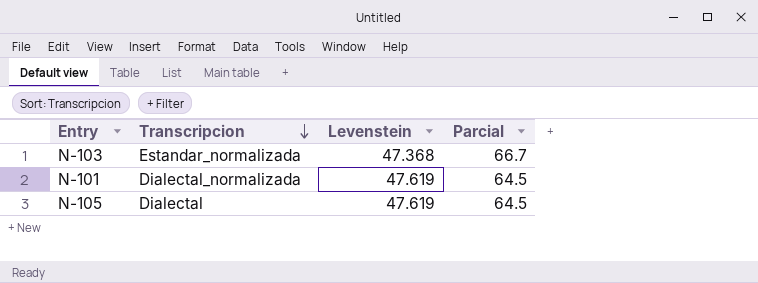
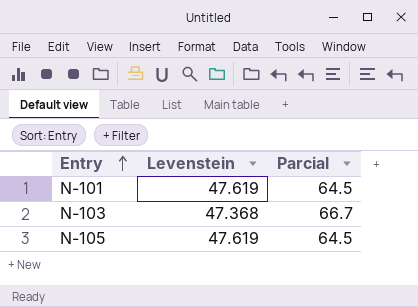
row order: Transcripcion descending -> Entry ascending
column Transcripcion | position: 2 -> none

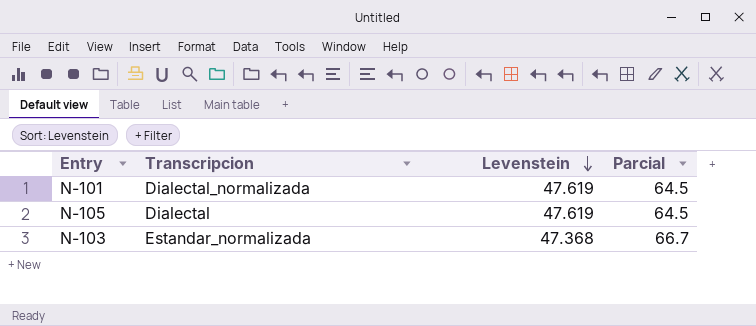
row order: Entry ascending -> Levenstein descending
column Transcripcion | position: none -> 2

